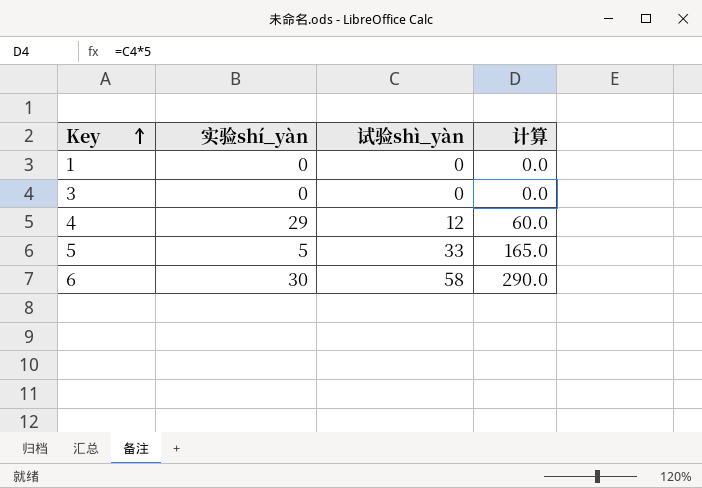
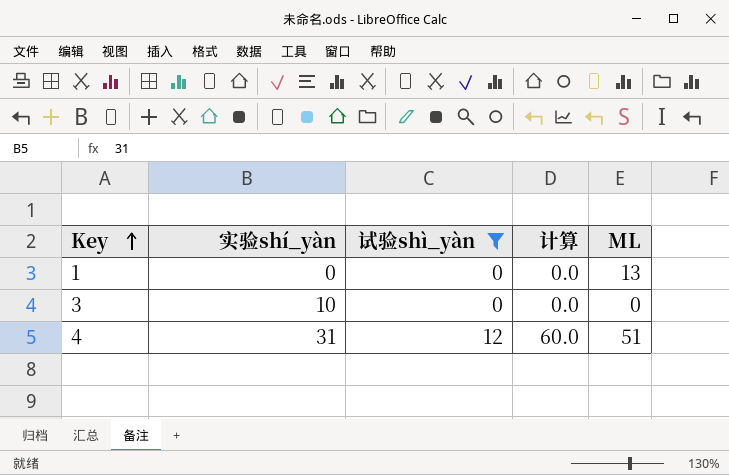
filter: none -> 试验shì_yàn <= 12
column ML | position: none -> 5
3 | 实验shí_yàn: 0 -> 10
4 | 实验shí_yàn: 29 -> 31

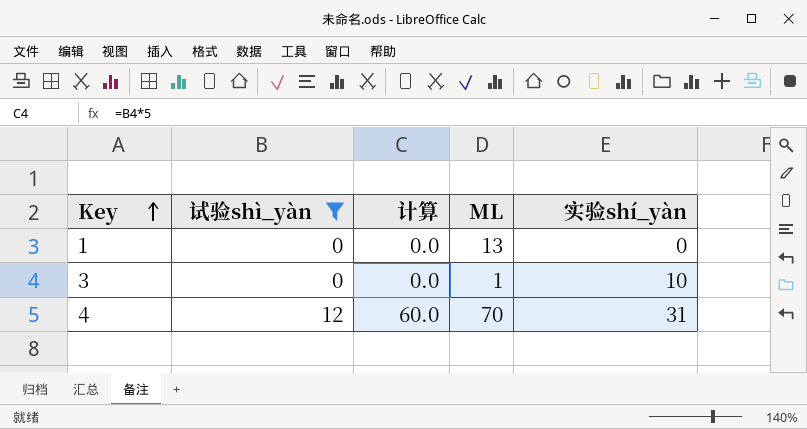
column 实验shí_yàn | position: 2 -> 5
3 | ML: 0 -> 1
4 | ML: 51 -> 70

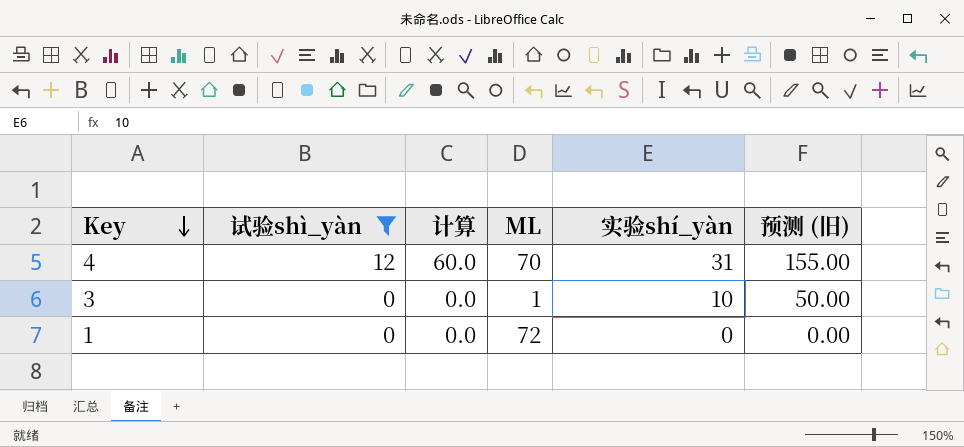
row order: Key ascending -> Key descending
column 预测 (旧) | formula: none -> [实验shí_yàn] * 5
1 | ML: 13 -> 72

